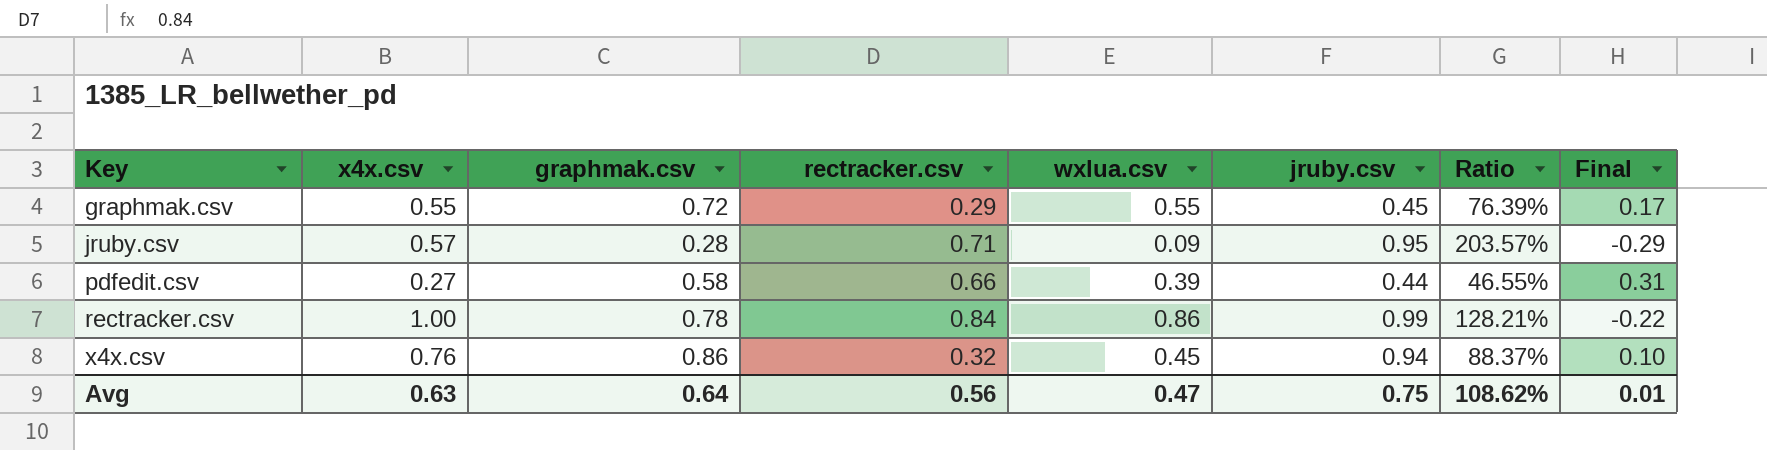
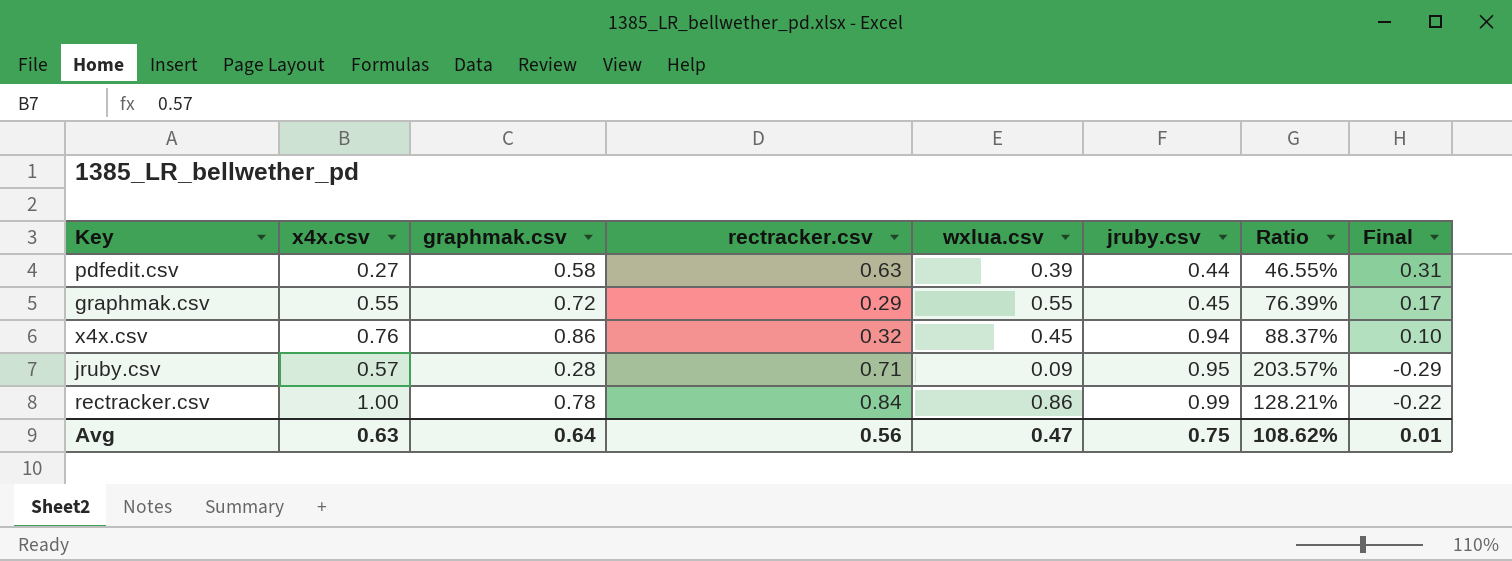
row order: Key ascending -> jruby.csv ascending
pdfedit.csv | rectracker.csv: 0.66 -> 0.63

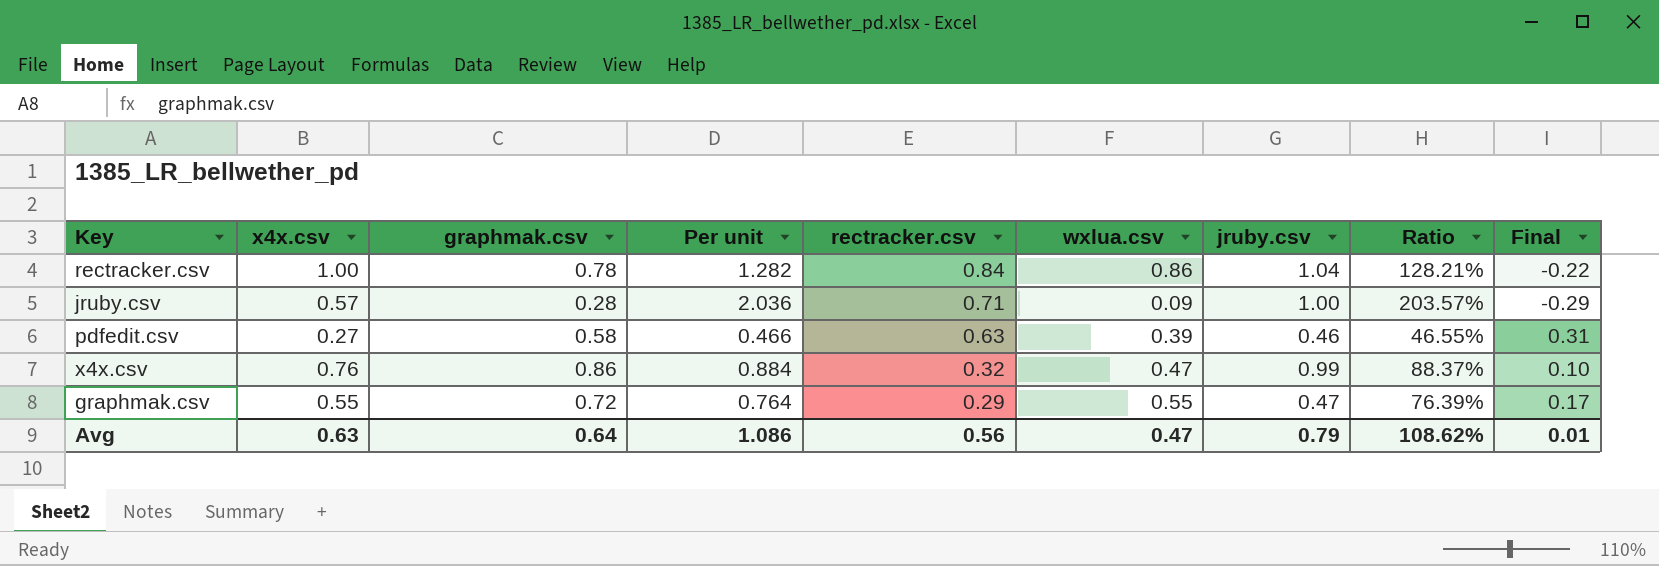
row order: jruby.csv ascending -> rectracker.csv descending
column Per unit | formula: none -> [x4x.csv] / [graphmak.csv]
rectracker.csv | jruby.csv: 0.99 -> 1.04
jruby.csv | jruby.csv: 0.95 -> 1.00
pdfedit.csv | jruby.csv: 0.44 -> 0.46
x4x.csv | wxlua.csv: 0.45 -> 0.47
x4x.csv | jruby.csv: 0.94 -> 0.99
graphmak.csv | jruby.csv: 0.45 -> 0.47
Avg | jruby.csv: 0.75 -> 0.79

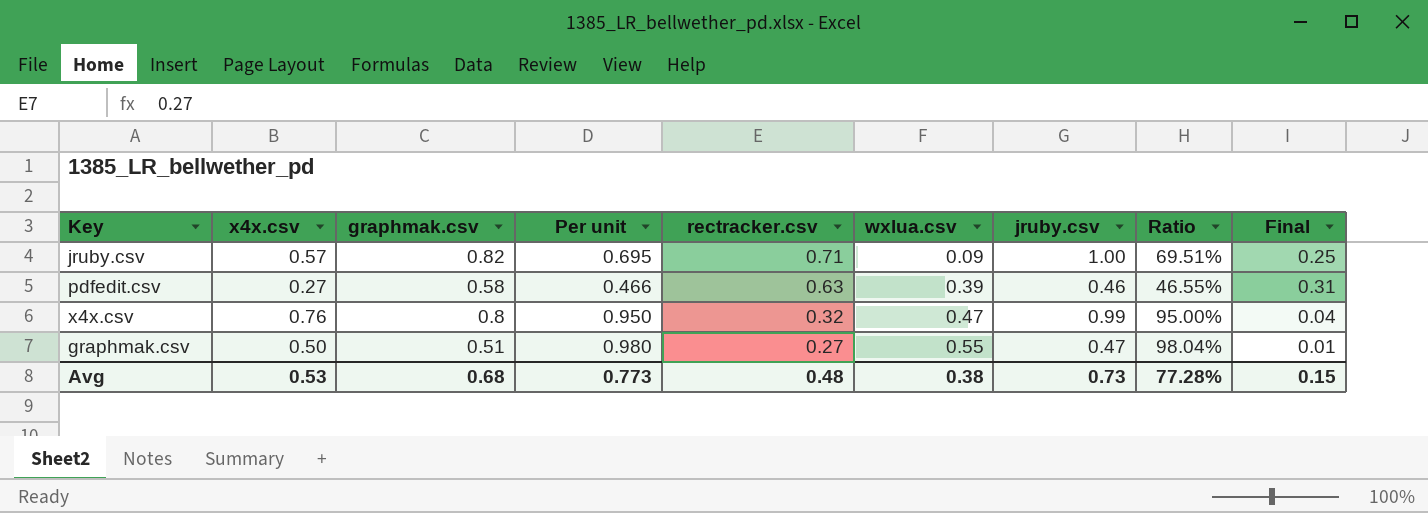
row rectracker.csv: 1.00 | 0.78 | 1.282 | 0.84 | 0.86 | 1.04 | 128.21% | -0.22 -> none
jruby.csv | graphmak.csv: 0.28 -> 0.82
jruby.csv | Per unit: 2.036 -> 0.695
jruby.csv | Ratio: 203.57% -> 69.51%
jruby.csv | Final: -0.29 -> 0.25
x4x.csv | graphmak.csv: 0.86 -> 0.8
x4x.csv | Per unit: 0.884 -> 0.950
x4x.csv | Ratio: 88.37% -> 95.00%
x4x.csv | Final: 0.10 -> 0.04
graphmak.csv | x4x.csv: 0.55 -> 0.50
graphmak.csv | graphmak.csv: 0.72 -> 0.51
graphmak.csv | Per unit: 0.764 -> 0.980
graphmak.csv | rectracker.csv: 0.29 -> 0.27
graphmak.csv | Ratio: 76.39% -> 98.04%
graphmak.csv | Final: 0.17 -> 0.01
Avg | x4x.csv: 0.63 -> 0.53
Avg | graphmak.csv: 0.64 -> 0.68
Avg | Per unit: 1.086 -> 0.773
Avg | rectracker.csv: 0.56 -> 0.48
Avg | wxlua.csv: 0.47 -> 0.38
Avg | jruby.csv: 0.79 -> 0.73
Avg | Ratio: 108.62% -> 77.28%
Avg | Final: 0.01 -> 0.15

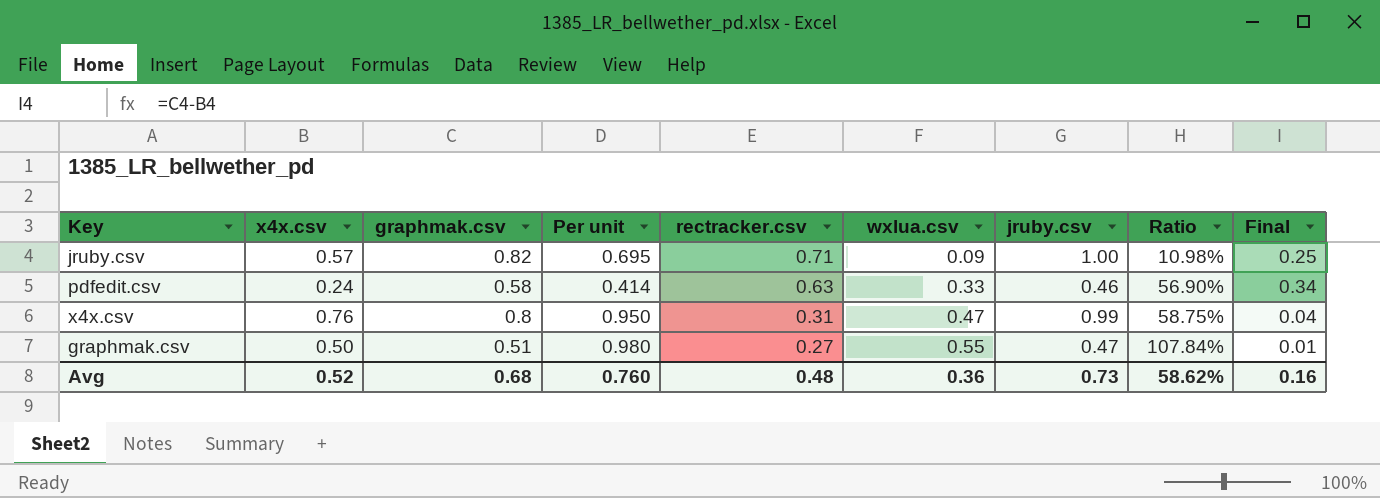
column Ratio | formula: [x4x.csv] / [graphmak.csv] -> [wxlua.csv] / [graphmak.csv]
pdfedit.csv | x4x.csv: 0.27 -> 0.24
pdfedit.csv | Per unit: 0.466 -> 0.414
pdfedit.csv | wxlua.csv: 0.39 -> 0.33
pdfedit.csv | Final: 0.31 -> 0.34
x4x.csv | rectracker.csv: 0.32 -> 0.31
Avg | x4x.csv: 0.53 -> 0.52
Avg | Per unit: 0.773 -> 0.760
Avg | wxlua.csv: 0.38 -> 0.36
Avg | Ratio: 77.28% -> 58.62%
Avg | Final: 0.15 -> 0.16

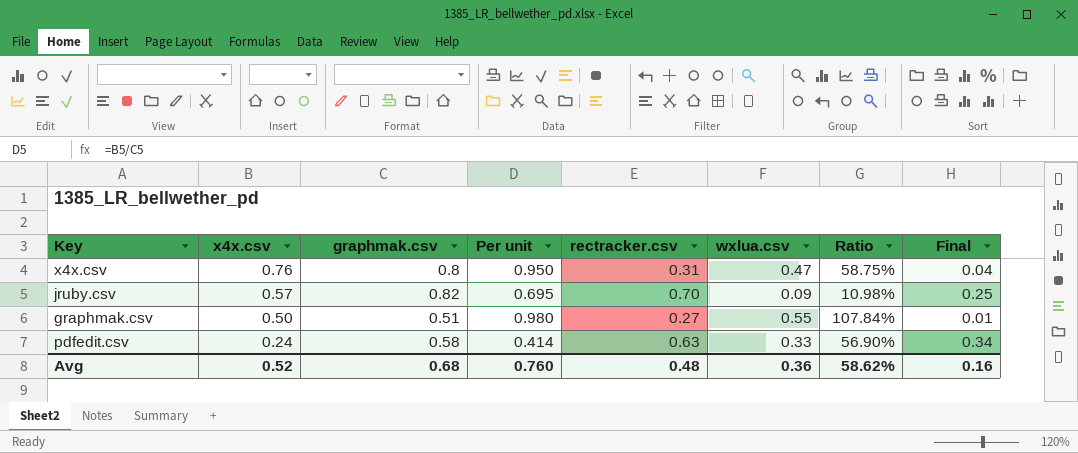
row order: rectracker.csv descending -> x4x.csv descending
column jruby.csv | position: 7 -> none
jruby.csv | rectracker.csv: 0.71 -> 0.70

